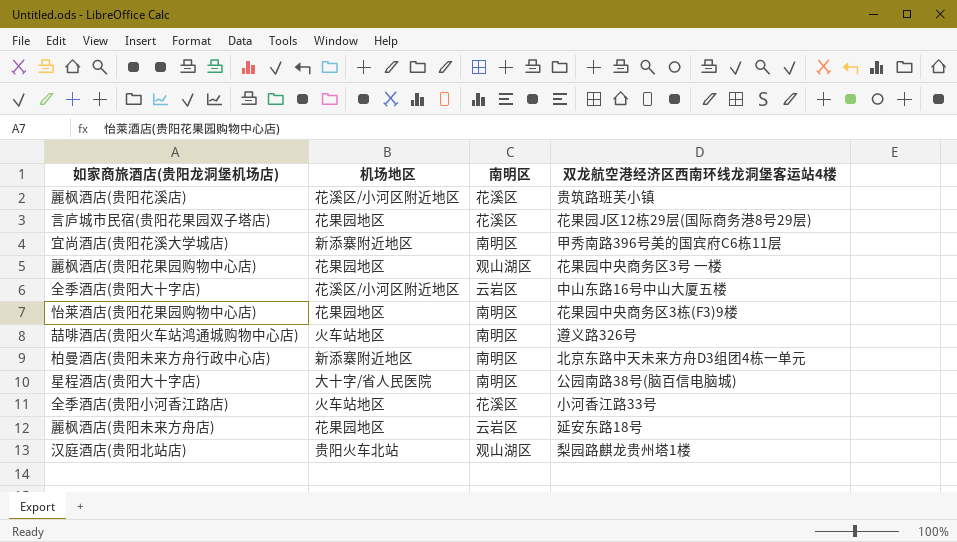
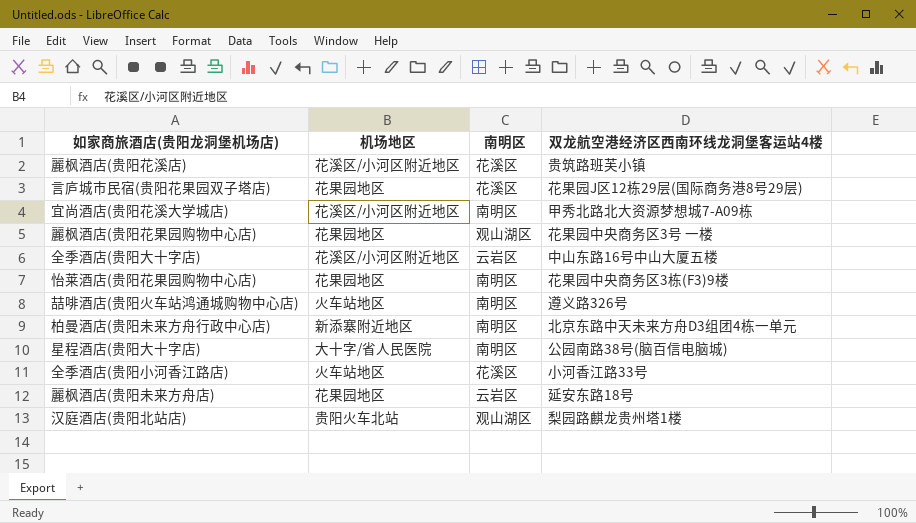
宜尚酒店(贵阳花溪大学城店) | 机场地区: 新添寨附近地区 -> 花溪区/小河区附近地区
宜尚酒店(贵阳花溪大学城店) | 双龙航空港经济区西南环线龙洞堡客运站4楼: 甲秀南路396号美的国宾府C6栋11层 -> 甲秀北路北大资源梦想城7-A09栋

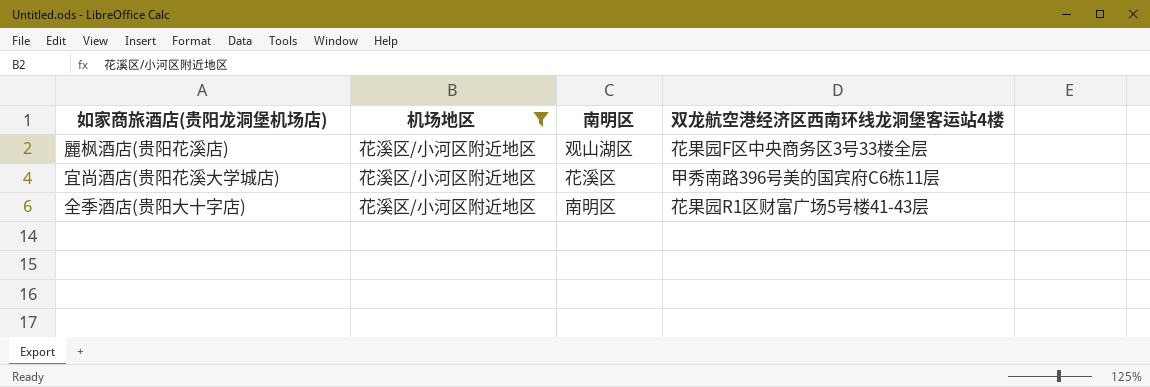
filter: none -> 机场地区 = 花溪区/小河区附近地区
麗枫酒店(贵阳花溪店) | 南明区: 花溪区 -> 观山湖区
麗枫酒店(贵阳花溪店) | 双龙航空港经济区西南环线龙洞堡客运站4楼: 贵筑路班芙小镇 -> 花果园F区中央商务区3号33楼全层
宜尚酒店(贵阳花溪大学城店) | 南明区: 南明区 -> 花溪区
宜尚酒店(贵阳花溪大学城店) | 双龙航空港经济区西南环线龙洞堡客运站4楼: 甲秀北路北大资源梦想城7-A09栋 -> 甲秀南路396号美的国宾府C6栋11层
全季酒店(贵阳大十字店) | 南明区: 云岩区 -> 南明区
全季酒店(贵阳大十字店) | 双龙航空港经济区西南环线龙洞堡客运站4楼: 中山东路16号中山大厦五楼 -> 花果园R1区财富广场5号楼41-43层

